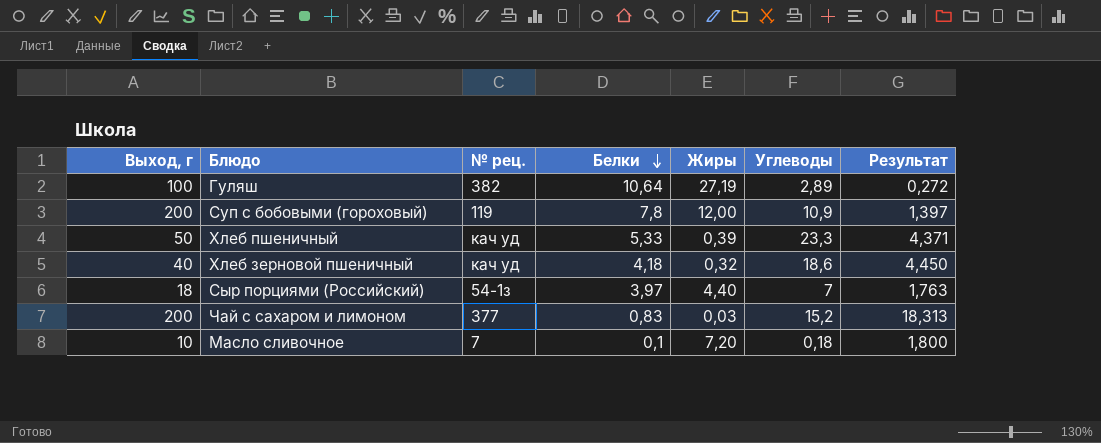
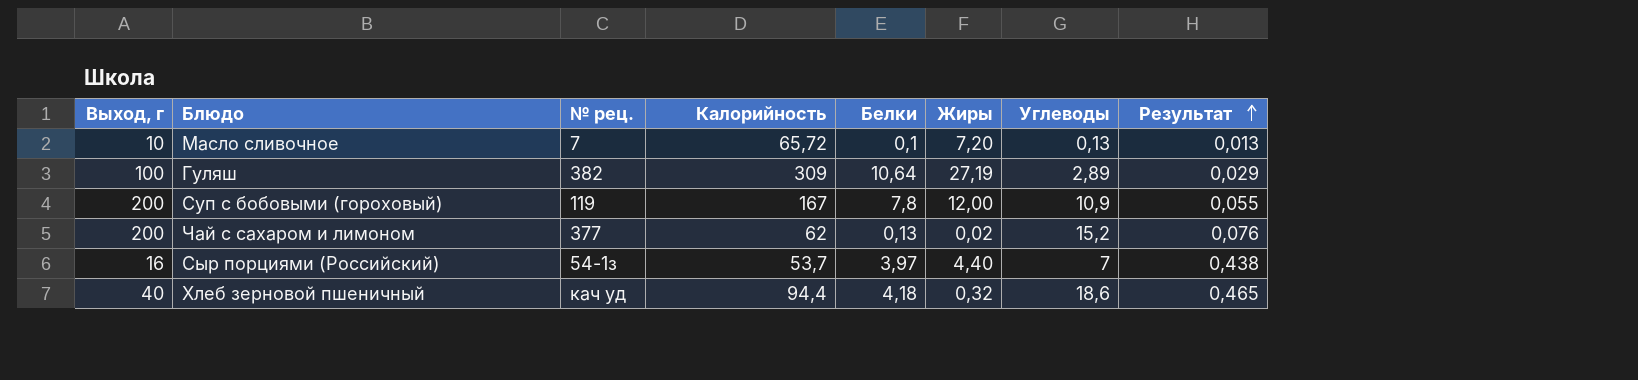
row order: Белки descending -> Результат ascending
column Калорийность | position: none -> 4
column Результат | formula: [Углеводы] / [Белки] -> [Углеводы] / [Выход, г]
row Хлеб пшеничный: 50 | кач уд | 5,33 | 0,39 | 23,3 | 4,371 -> none
Масло сливочное | Углеводы: 0,18 -> 0,13
Чай с сахаром и лимоном | Белки: 0,83 -> 0,13
Чай с сахаром и лимоном | Жиры: 0,03 -> 0,02
Сыр порциями (Российский) | Выход, г: 18 -> 16

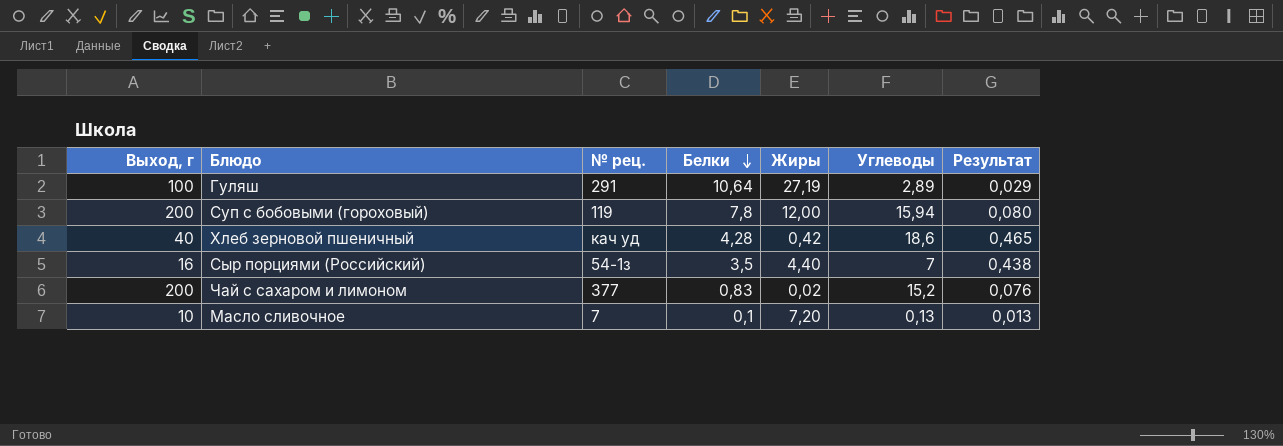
row order: Результат ascending -> Белки descending
column Калорийность | position: 4 -> none
Гуляш | № рец.: 382 -> 291
Суп с бобовыми (гороховый) | Углеводы: 10,9 -> 15,94
Суп с бобовыми (гороховый) | Результат: 0,055 -> 0,080
Хлеб зерновой пшеничный | Белки: 4,18 -> 4,28
Хлеб зерновой пшеничный | Жиры: 0,32 -> 0,42
Сыр порциями (Российский) | Белки: 3,97 -> 3,5
Чай с сахаром и лимоном | Белки: 0,13 -> 0,83

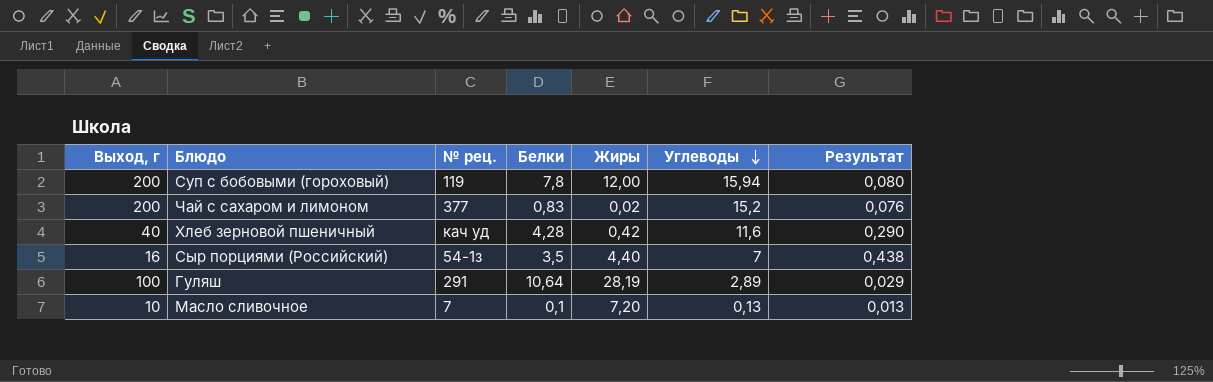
row order: Белки descending -> Углеводы descending
Хлеб зерновой пшеничный | Углеводы: 18,6 -> 11,6
Хлеб зерновой пшеничный | Результат: 0,465 -> 0,290
Гуляш | Жиры: 27,19 -> 28,19

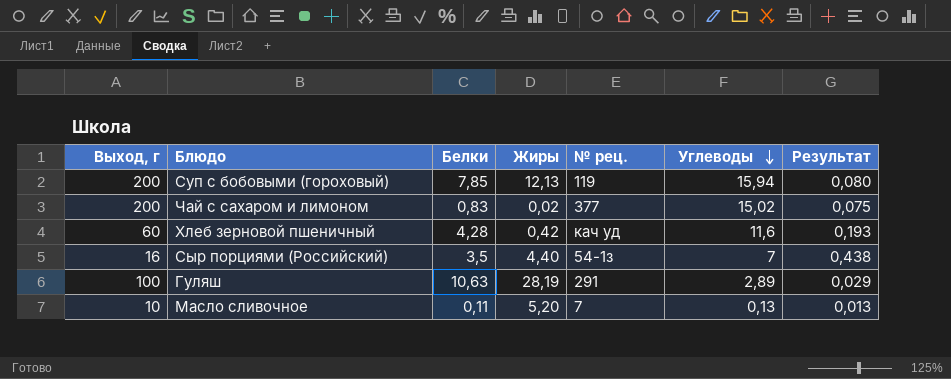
column № рец. | position: 3 -> 5
Суп с бобовыми (гороховый) | Белки: 7,8 -> 7,85
Суп с бобовыми (гороховый) | Жиры: 12,00 -> 12,13
Чай с сахаром и лимоном | Углеводы: 15,2 -> 15,02
Чай с сахаром и лимоном | Результат: 0,076 -> 0,075
Хлеб зерновой пшеничный | Выход, г: 40 -> 60
Хлеб зерновой пшеничный | Результат: 0,290 -> 0,193
Гуляш | Белки: 10,64 -> 10,63
Масло сливочное | Белки: 0,1 -> 0,11
Масло сливочное | Жиры: 7,20 -> 5,20

